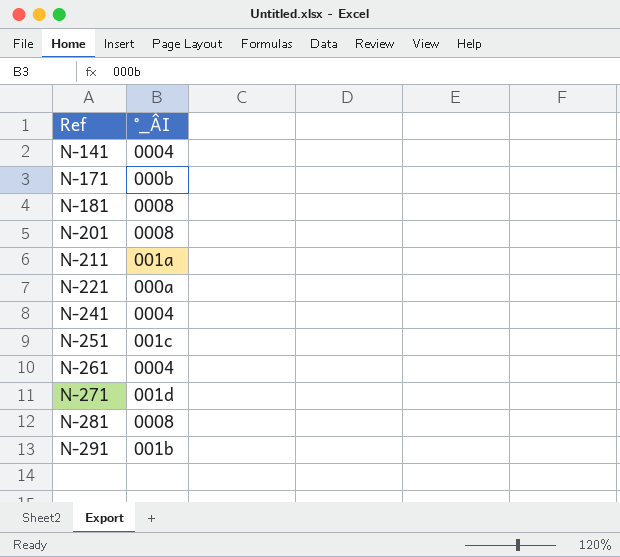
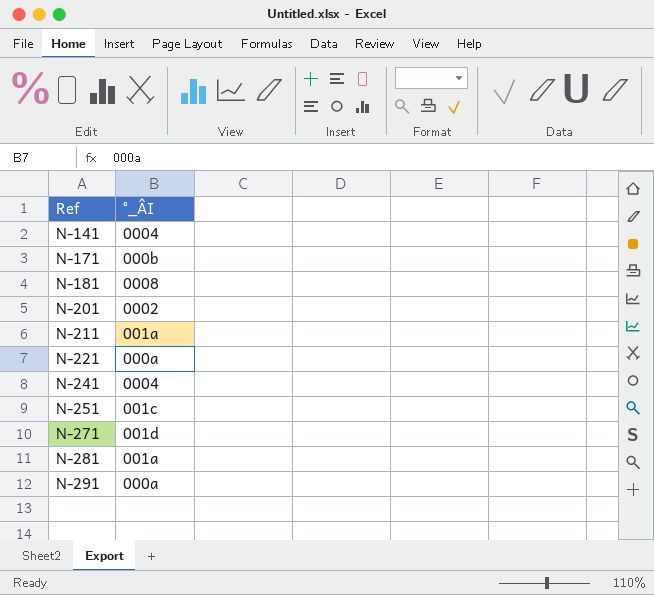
row N-261: 0004 -> none
N-201 | °_ÂI: 0008 -> 0002
N-281 | °_ÂI: 0008 -> 001a
N-291 | °_ÂI: 001b -> 000a

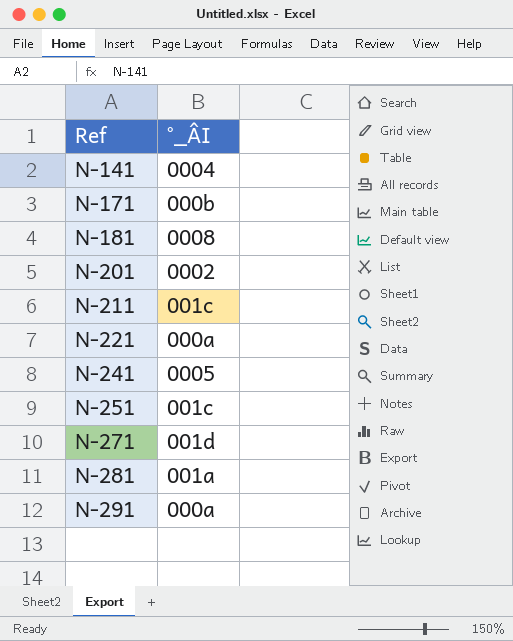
N-211 | °_ÂI: 001a -> 001c
N-241 | °_ÂI: 0004 -> 0005

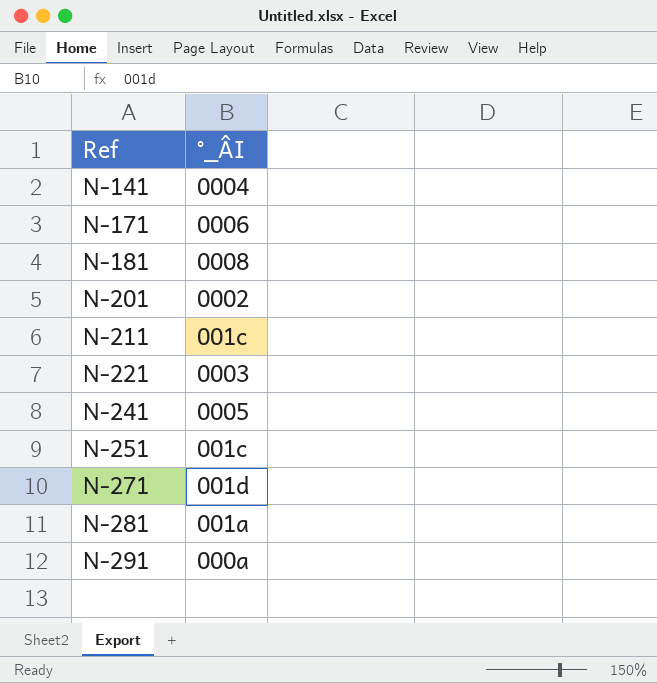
N-171 | °_ÂI: 000b -> 0006
N-221 | °_ÂI: 000a -> 0003

